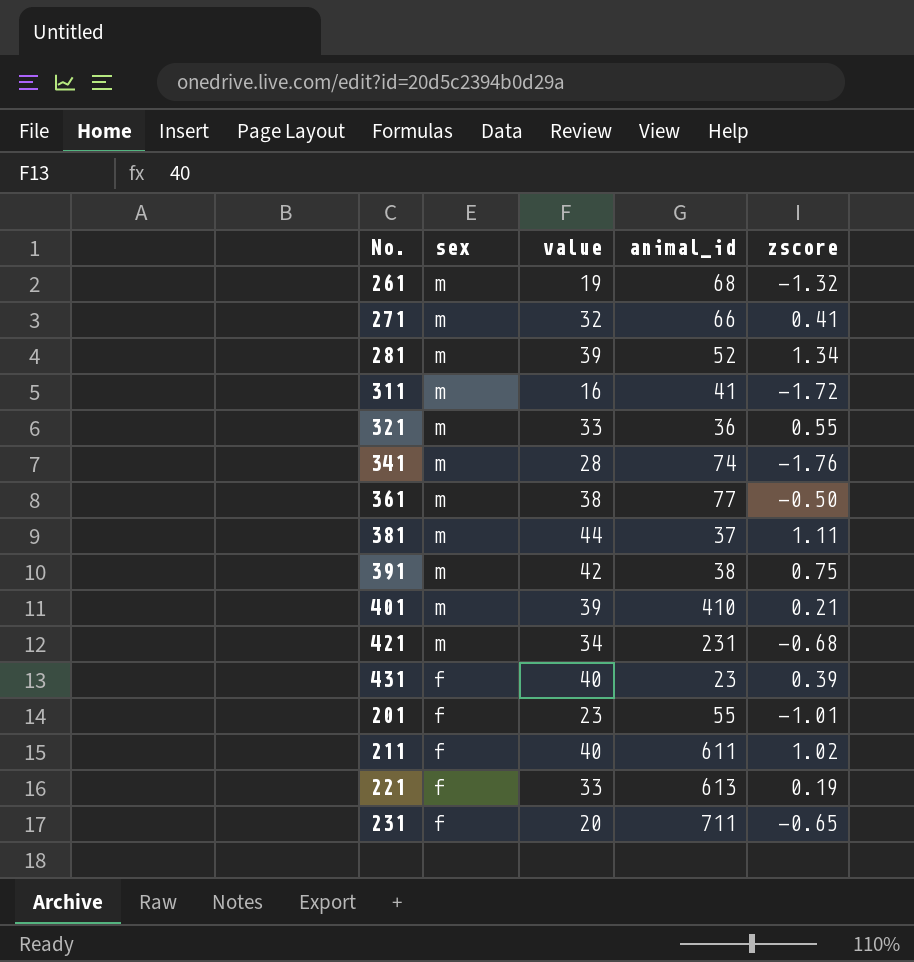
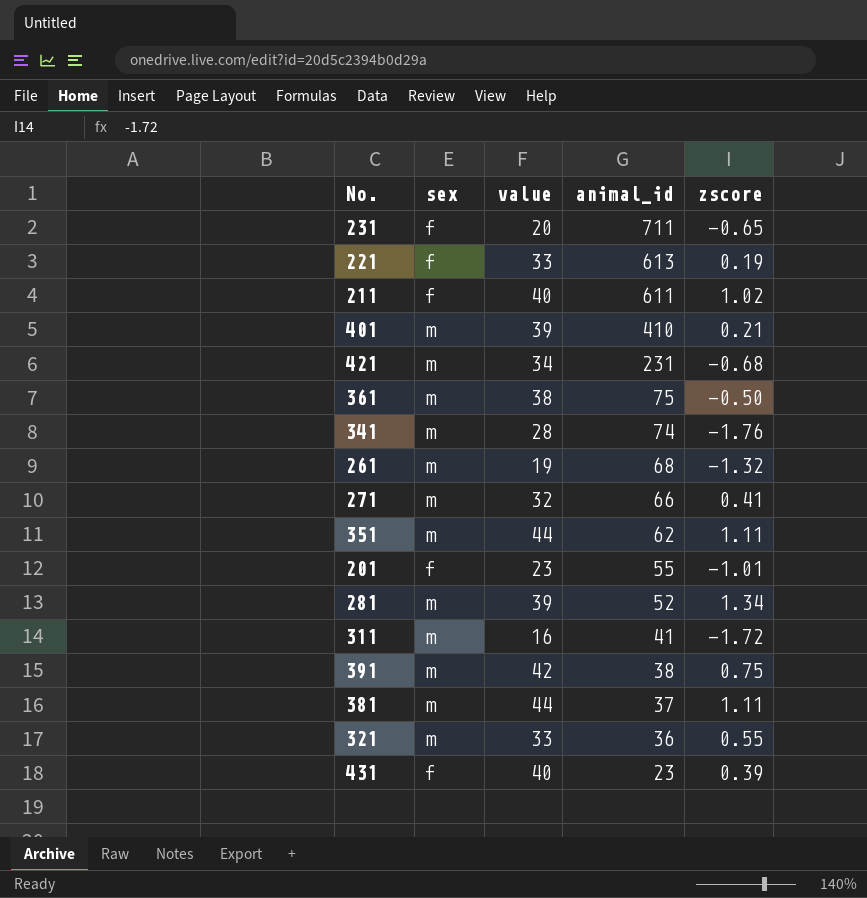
row order: sex descending -> animal_id descending
361 | animal_id: 77 -> 75
row 351: none -> m | 44 | 62 | 1.11

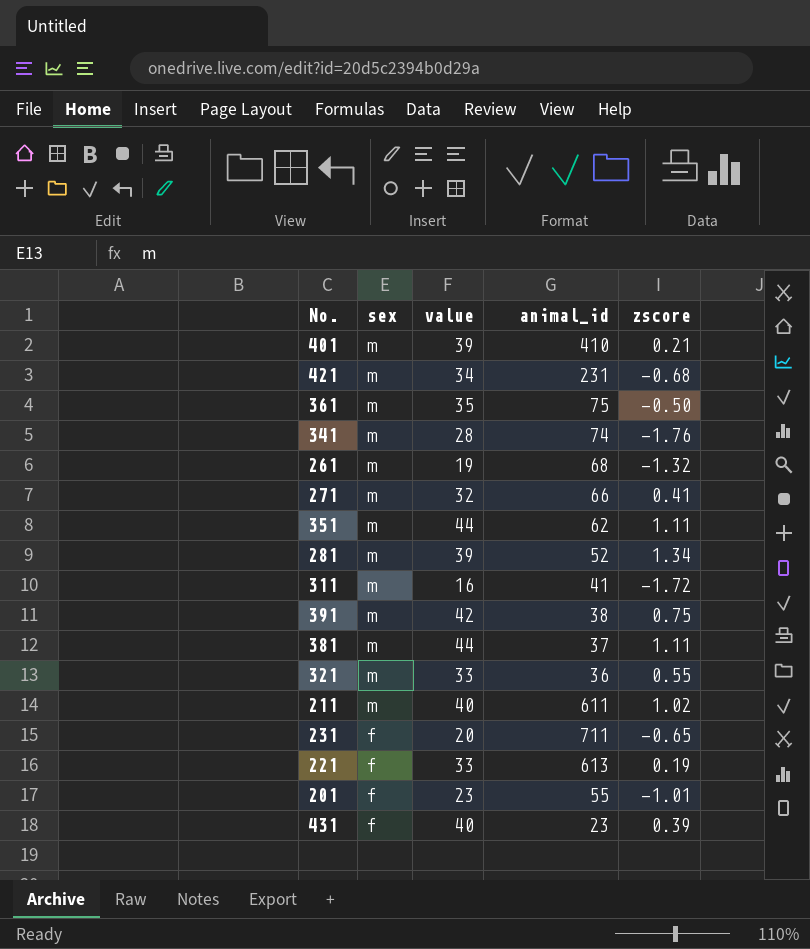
row order: animal_id descending -> sex descending
361 | value: 38 -> 35
211 | sex: f -> m

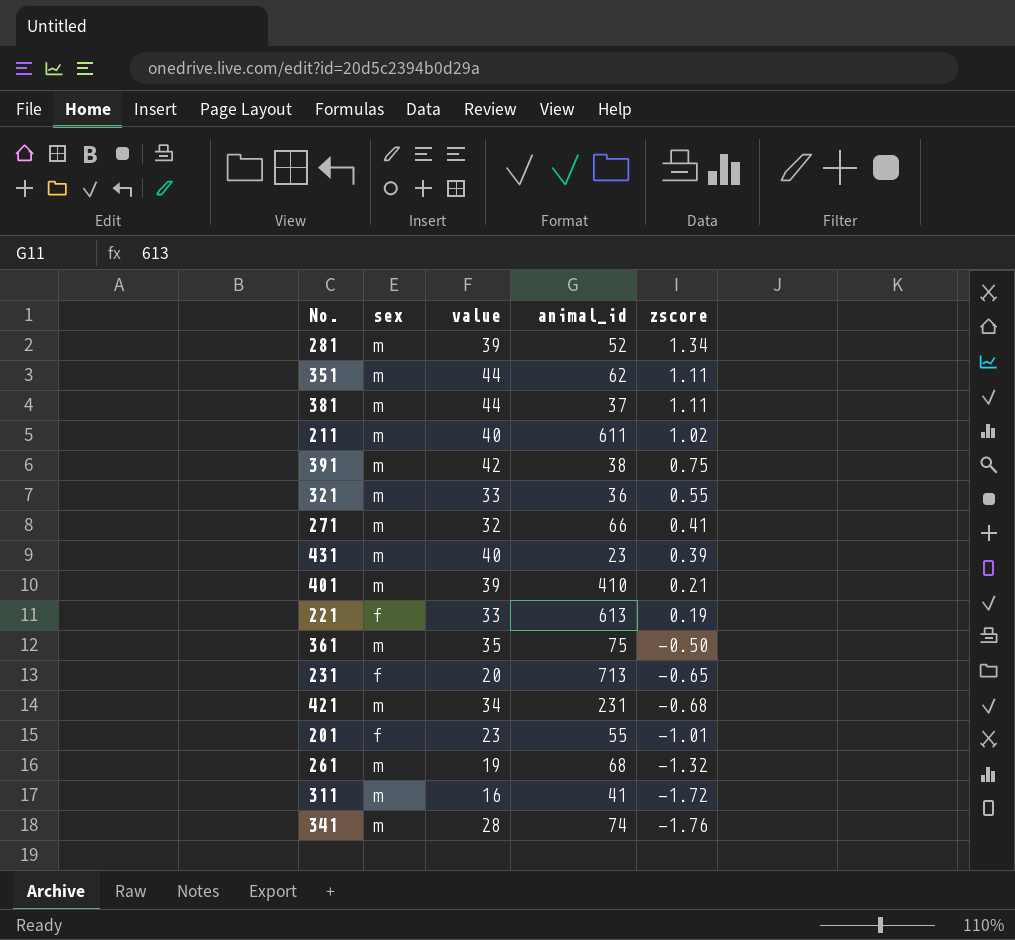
row order: sex descending -> zscore descending
431 | sex: f -> m
231 | animal_id: 711 -> 713

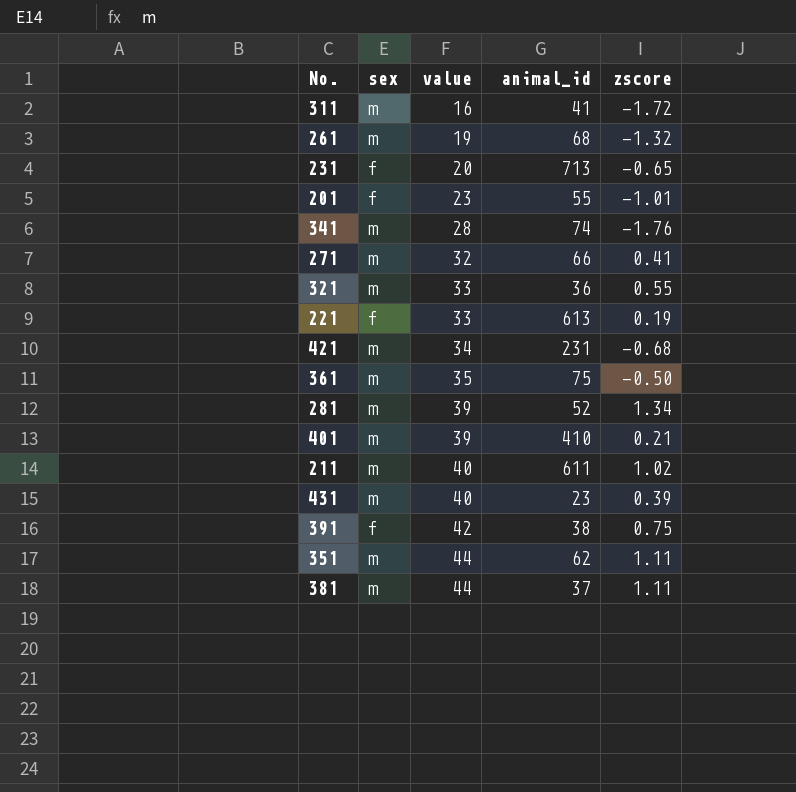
row order: zscore descending -> value ascending
391 | sex: m -> f

